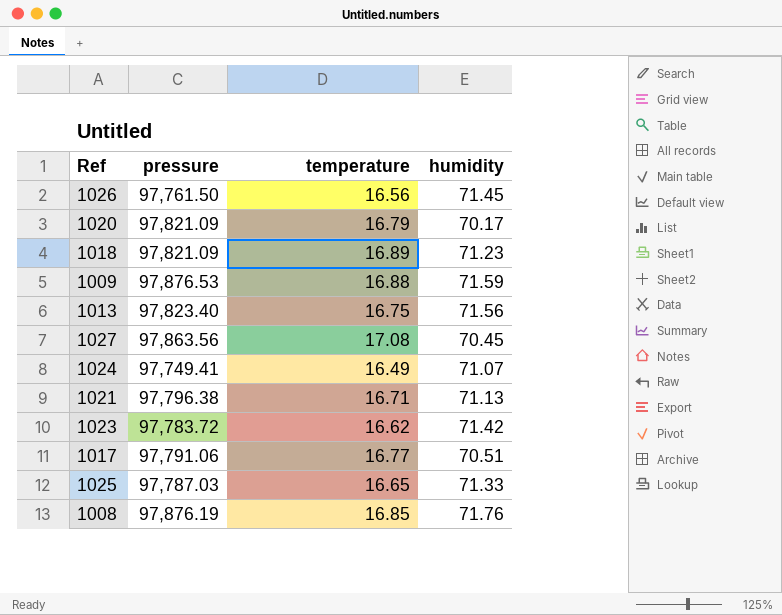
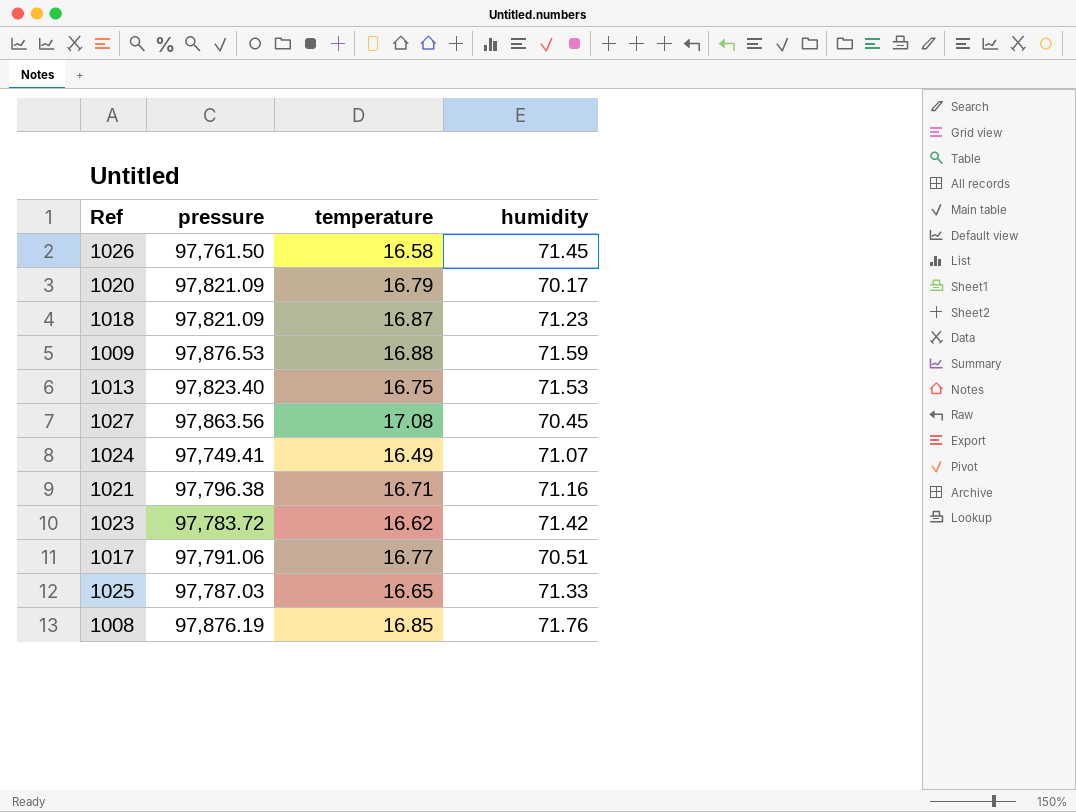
1026 | temperature: 16.56 -> 16.58
1018 | temperature: 16.89 -> 16.87
1013 | humidity: 71.56 -> 71.53
1021 | humidity: 71.13 -> 71.16

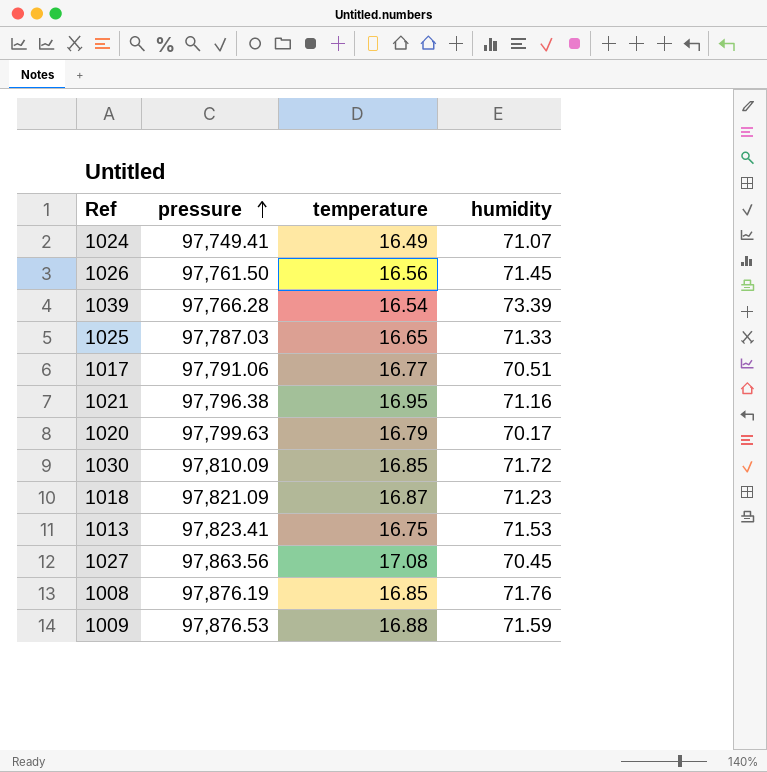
row order: none -> pressure ascending
row 1023: 97,783.72 | 16.62 | 71.42 -> none
1026 | temperature: 16.58 -> 16.56
row 1039: none -> 97,766.28 | 16.54 | 73.39
1021 | temperature: 16.71 -> 16.95
1020 | pressure: 97,821.09 -> 97,799.63
row 1030: none -> 97,810.09 | 16.85 | 71.72
1013 | pressure: 97,823.40 -> 97,823.41

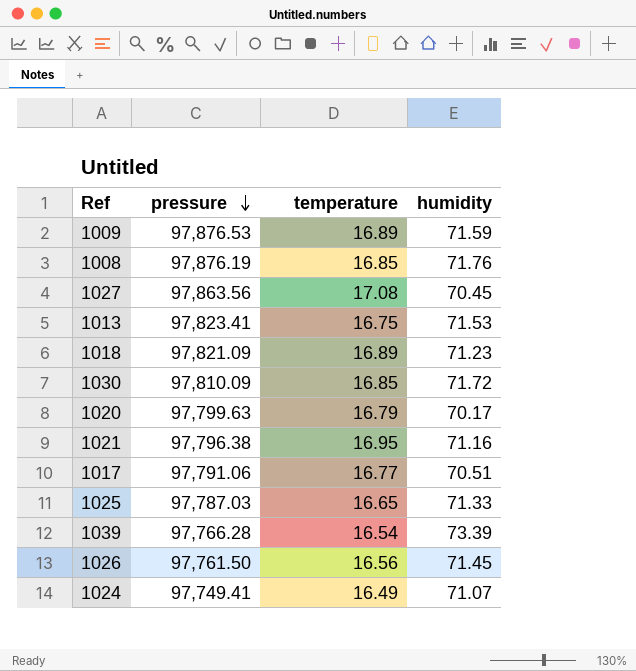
row order: pressure ascending -> pressure descending
1009 | temperature: 16.88 -> 16.89
1018 | temperature: 16.87 -> 16.89

